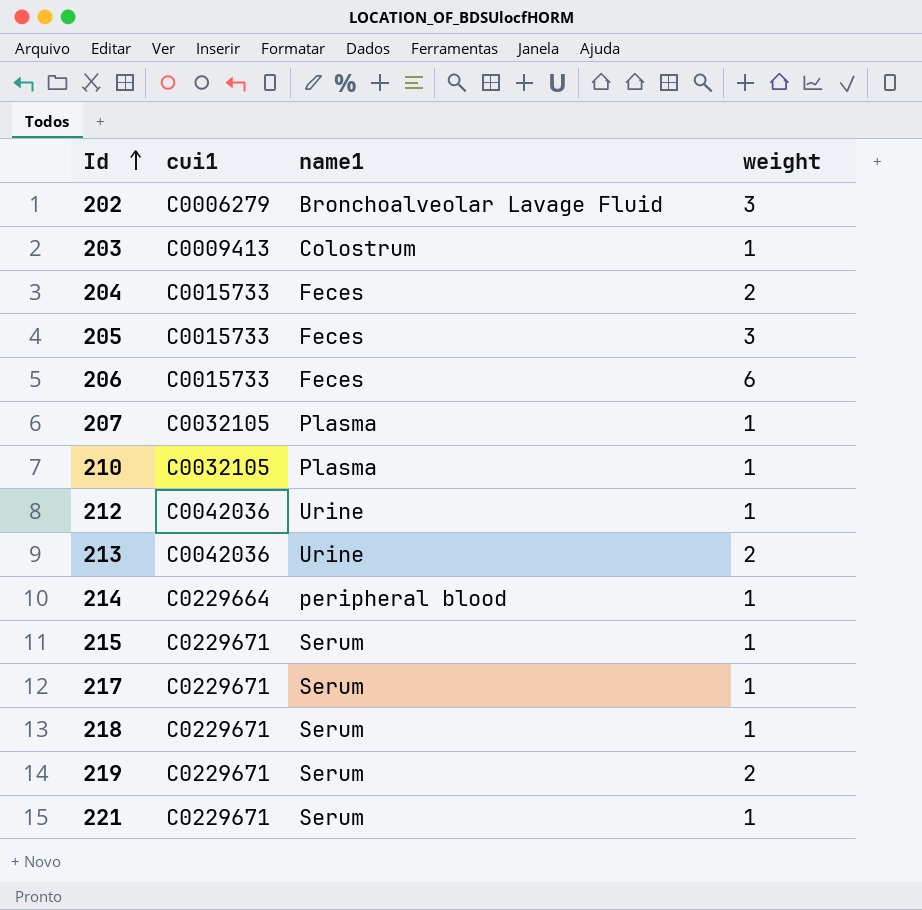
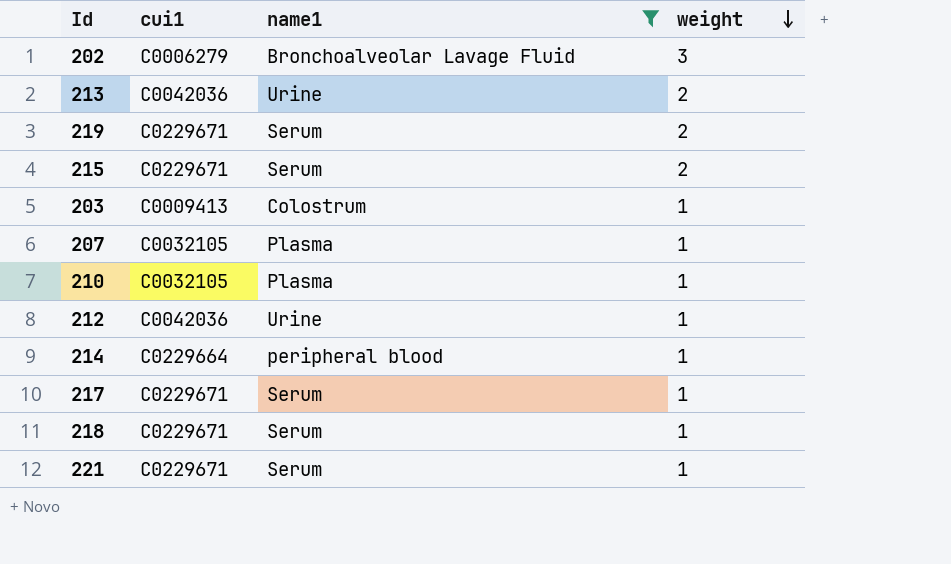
filter: none -> name1 != Feces
row order: Id ascending -> weight descending
215 | weight: 1 -> 2

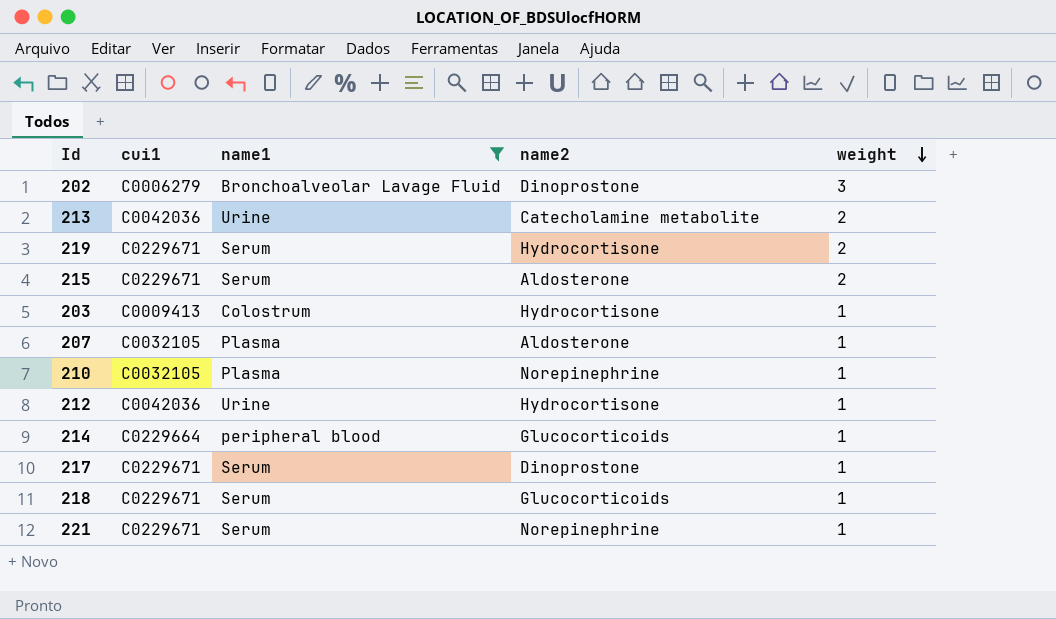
column name2 | position: none -> 4

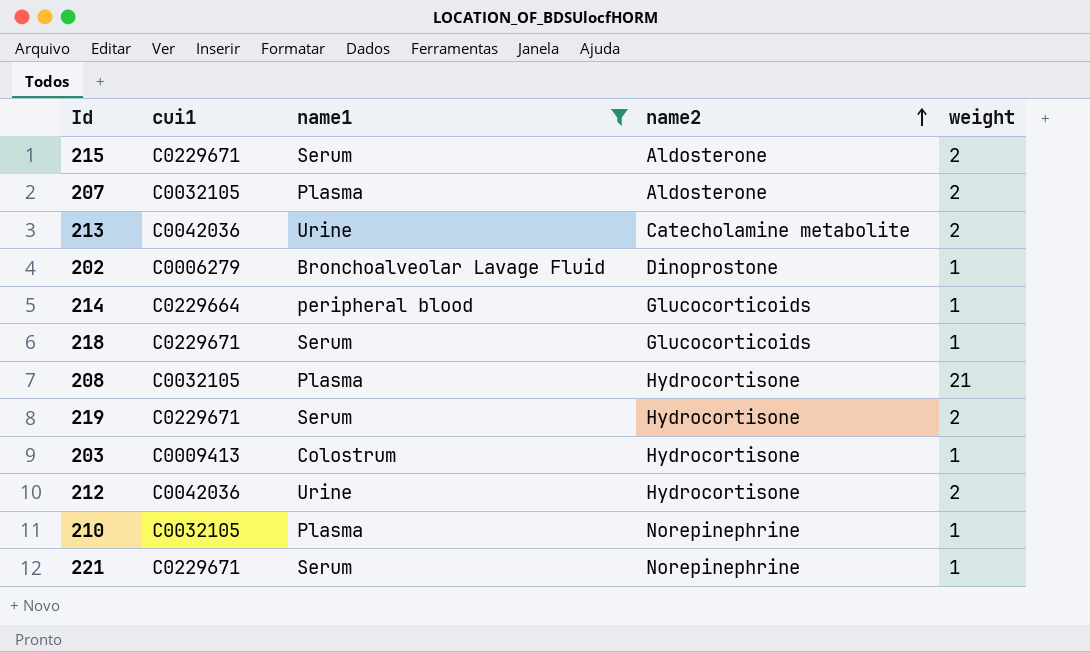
row order: weight descending -> name2 ascending
row 217: C0229671 | Serum | Dinoprostone | 1 -> none
207 | weight: 1 -> 2
202 | weight: 3 -> 1
row 208: none -> C0032105 | Plasma | Hydrocortisone | 21
212 | weight: 1 -> 2

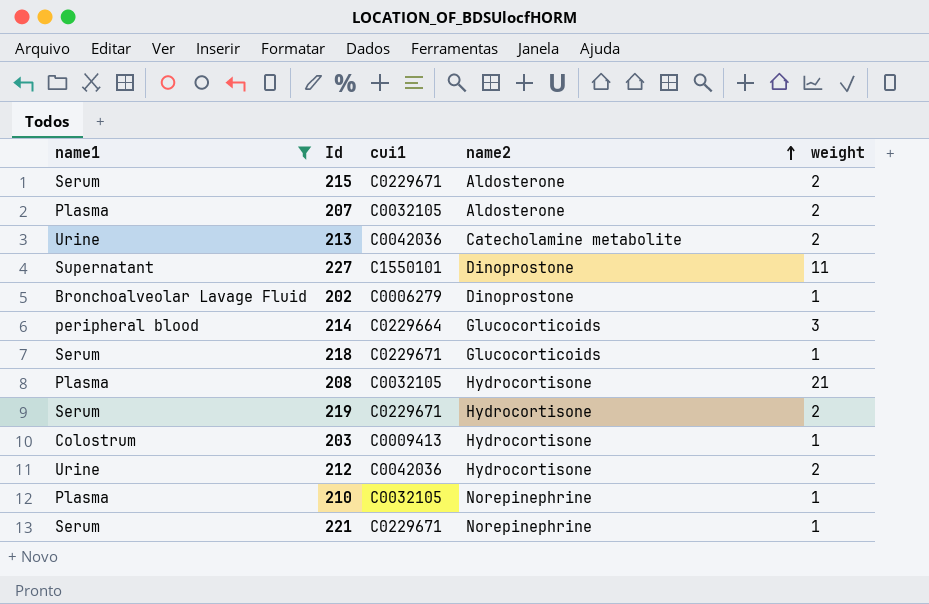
column name1 | position: 3 -> 1
row 227: none -> Supernatant | C1550101 | Dinoprostone | 11
214 | weight: 1 -> 3

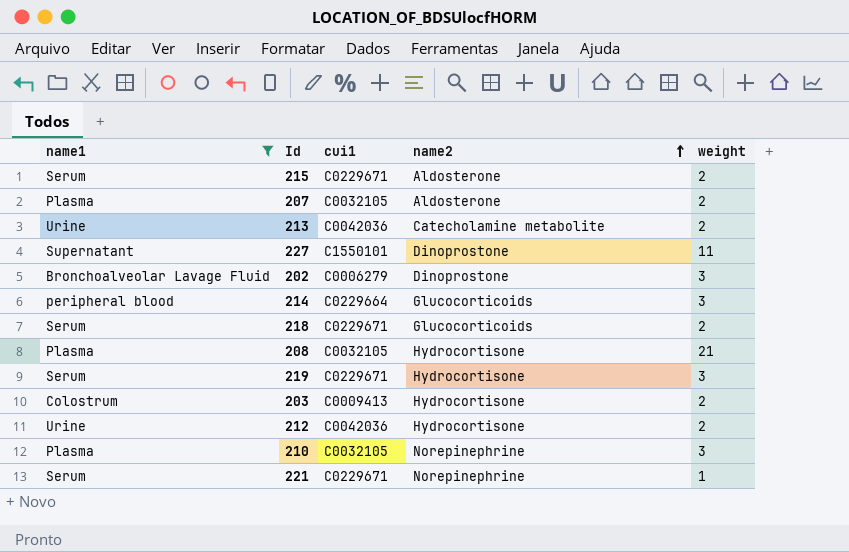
202 | weight: 1 -> 3
218 | weight: 1 -> 2
219 | weight: 2 -> 3
203 | weight: 1 -> 2
210 | weight: 1 -> 3

